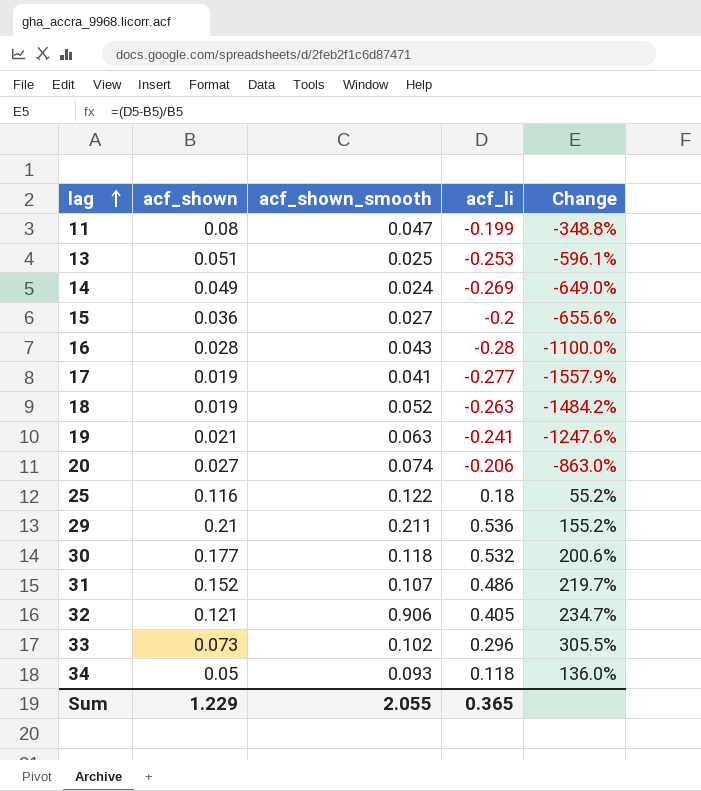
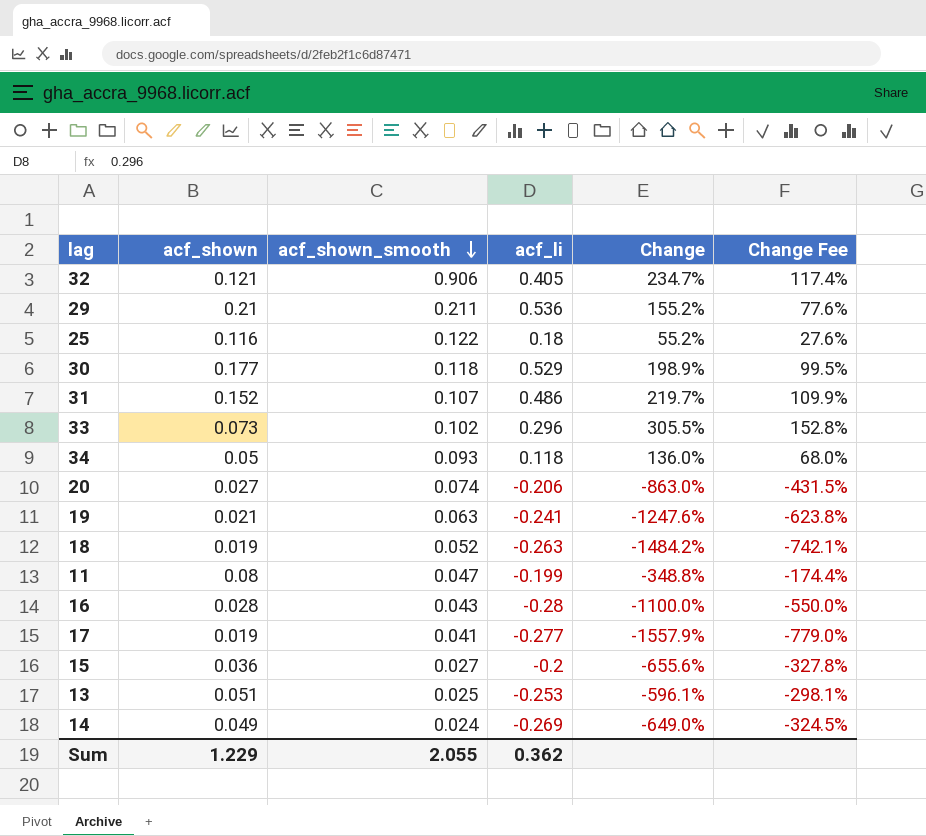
row order: lag ascending -> acf_shown_smooth descending
column Change Fee | formula: none -> [Change] * 0.5
30 | acf_li: 0.532 -> 0.529
30 | Change: 200.6% -> 198.9%
Sum | acf_li: 0.365 -> 0.362

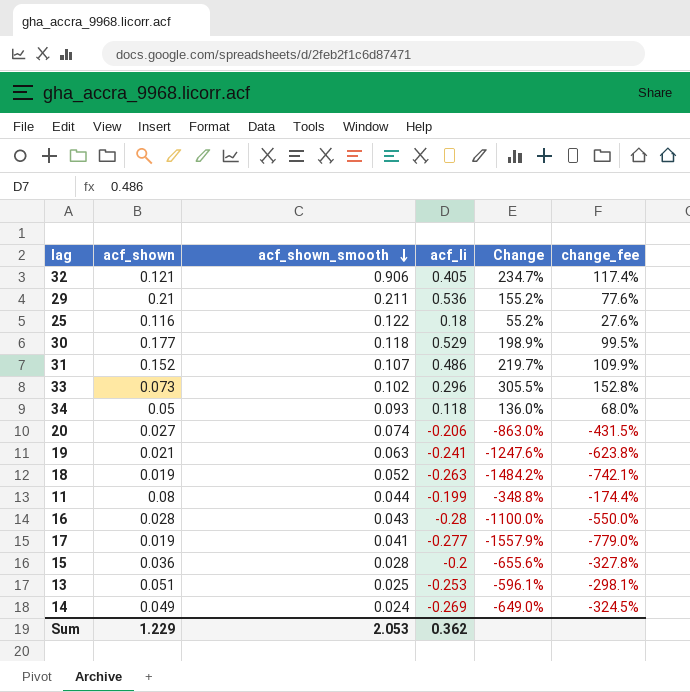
column name: Change Fee -> change_fee
11 | acf_shown_smooth: 0.047 -> 0.044
15 | acf_shown_smooth: 0.027 -> 0.028
Sum | acf_shown_smooth: 2.055 -> 2.053

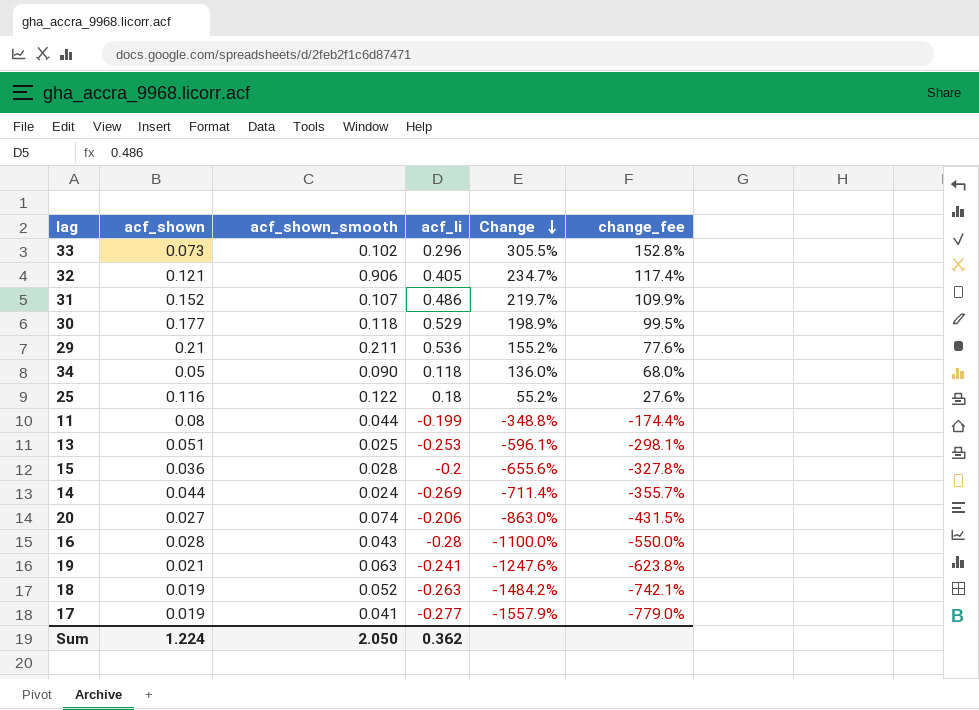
row order: acf_shown_smooth descending -> Change descending
34 | acf_shown_smooth: 0.093 -> 0.090
14 | acf_shown: 0.049 -> 0.044
14 | Change: -649.0% -> -711.4%
14 | change_fee: -324.5% -> -355.7%
Sum | acf_shown: 1.229 -> 1.224
Sum | acf_shown_smooth: 2.053 -> 2.050

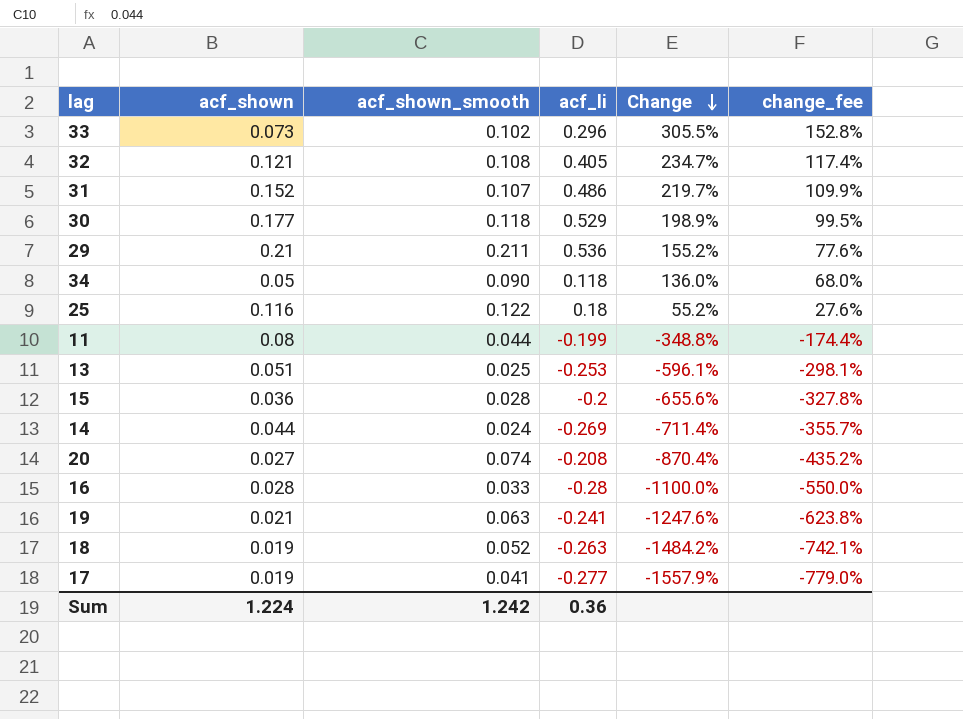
32 | acf_shown_smooth: 0.906 -> 0.108
20 | acf_li: -0.206 -> -0.208
20 | Change: -863.0% -> -870.4%
20 | change_fee: -431.5% -> -435.2%
16 | acf_shown_smooth: 0.043 -> 0.033
Sum | acf_shown_smooth: 2.050 -> 1.242
Sum | acf_li: 0.362 -> 0.36

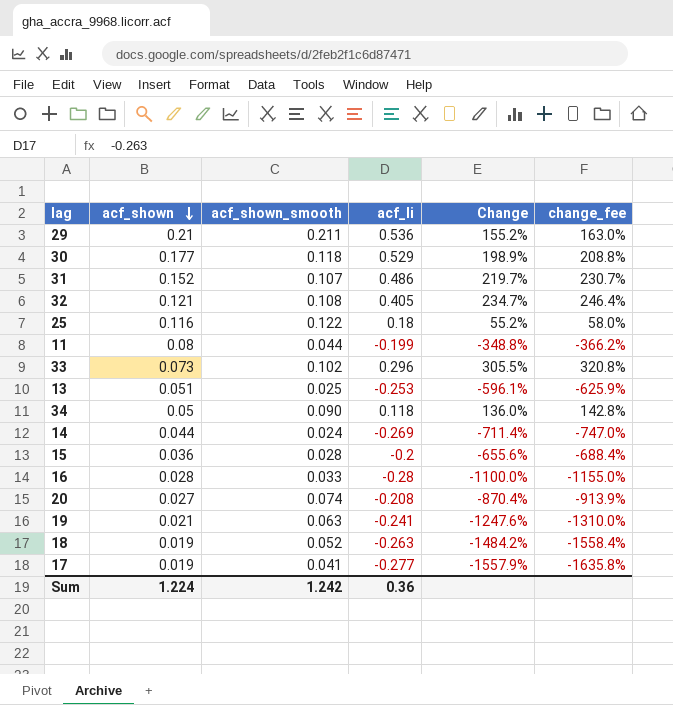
row order: Change descending -> acf_shown descending
column change_fee | formula: [Change] * 0.5 -> [Change] * 1.05

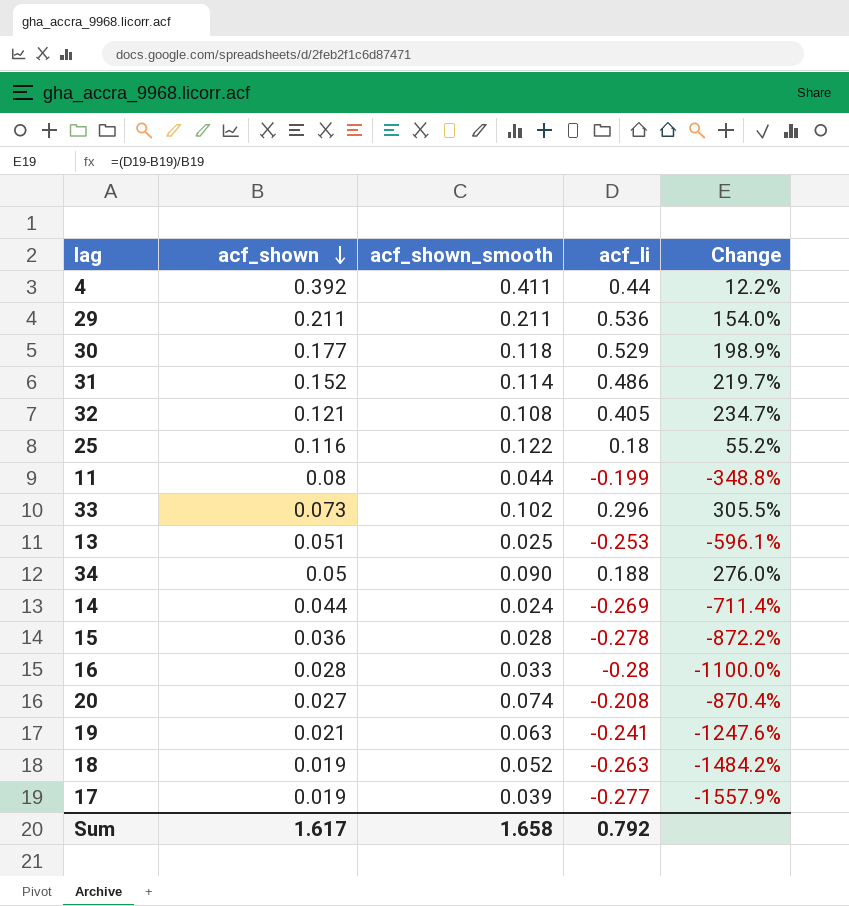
column change_fee | formula: [Change] * 1.05 -> none
row 4: none -> 0.392 | 0.411 | 0.44 | 12.2%
29 | acf_shown: 0.21 -> 0.211
29 | Change: 155.2% -> 154.0%
31 | acf_shown_smooth: 0.107 -> 0.114
34 | acf_li: 0.118 -> 0.188
34 | Change: 136.0% -> 276.0%
15 | acf_li: -0.2 -> -0.278
15 | Change: -655.6% -> -872.2%
17 | acf_shown_smooth: 0.041 -> 0.039
Sum | acf_shown: 1.224 -> 1.617
Sum | acf_shown_smooth: 1.242 -> 1.658
Sum | acf_li: 0.36 -> 0.792

